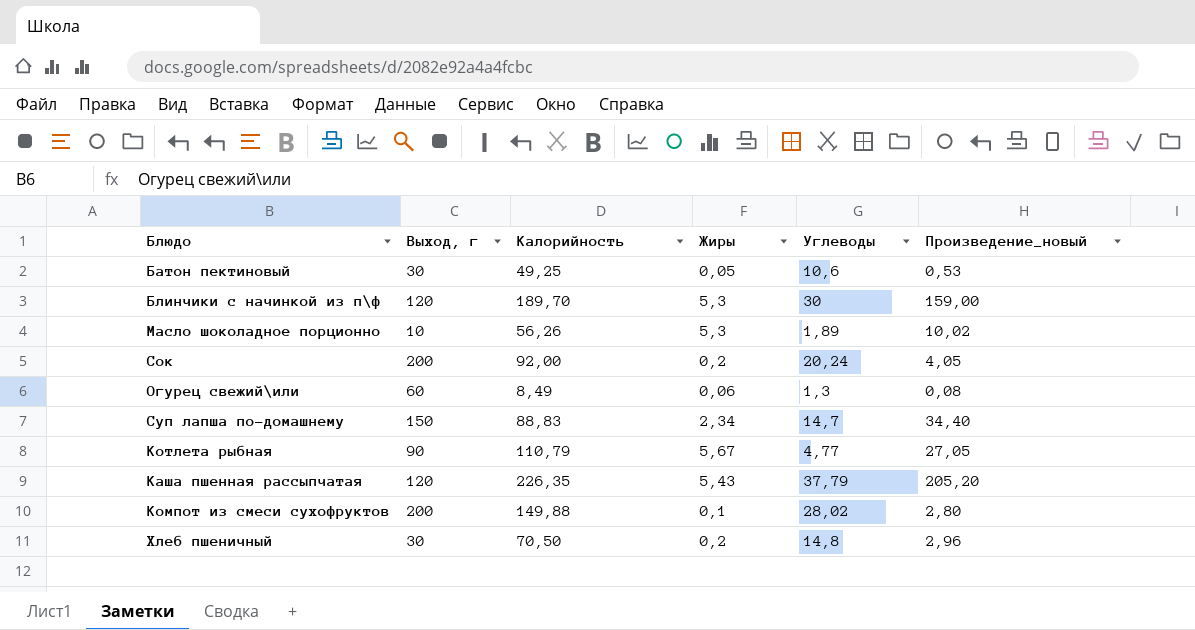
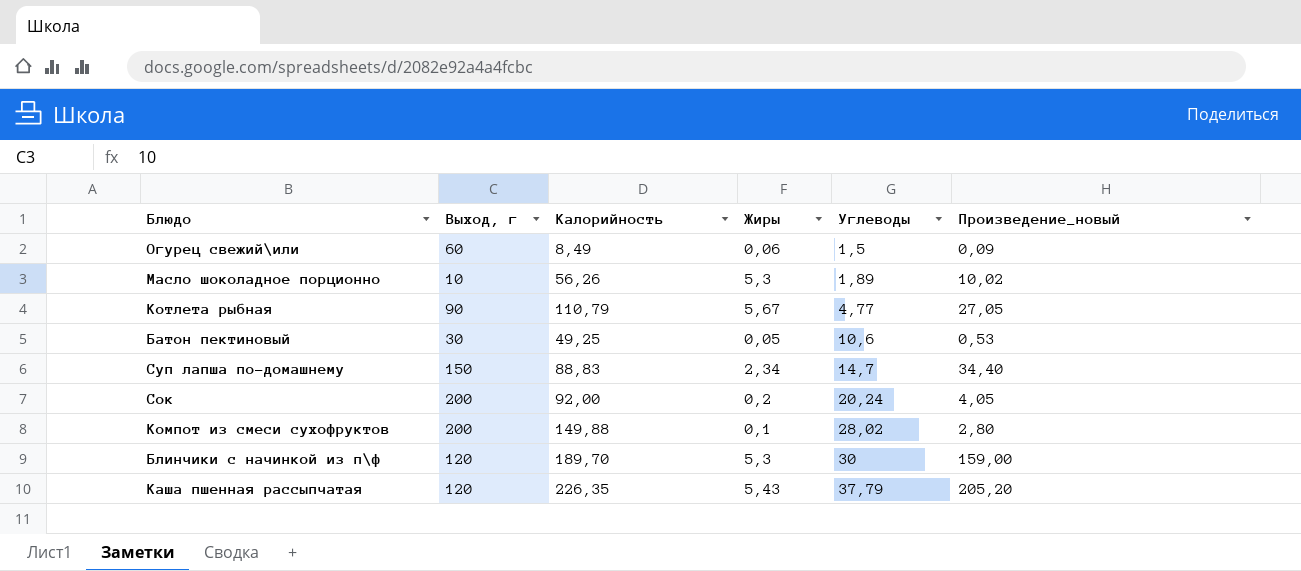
row order: none -> Углеводы ascending
row Хлеб пшеничный: 30 | 70,50 | 0,2 | 14,8 | 2,96 -> none
Огурец свежий\или | Углеводы: 1,3 -> 1,5
Огурец свежий\или | Произведение_новый: 0,08 -> 0,09

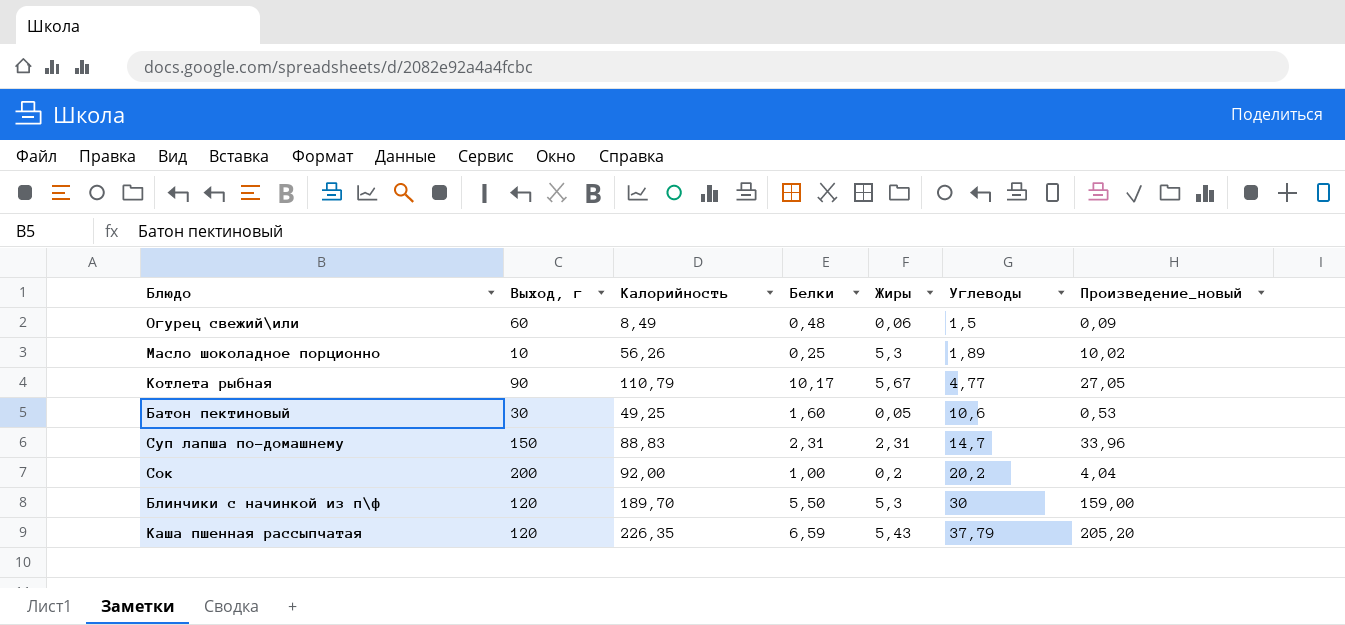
column Белки | position: none -> 4
row Компот из смеси сухофруктов: 200 | 149,88 | 0,1 | 28,02 | 2,80 -> none
Суп лапша по-домашнему | Жиры: 2,34 -> 2,31
Суп лапша по-домашнему | Произведение_новый: 34,40 -> 33,96
Сок | Углеводы: 20,24 -> 20,2
Сок | Произведение_новый: 4,05 -> 4,04

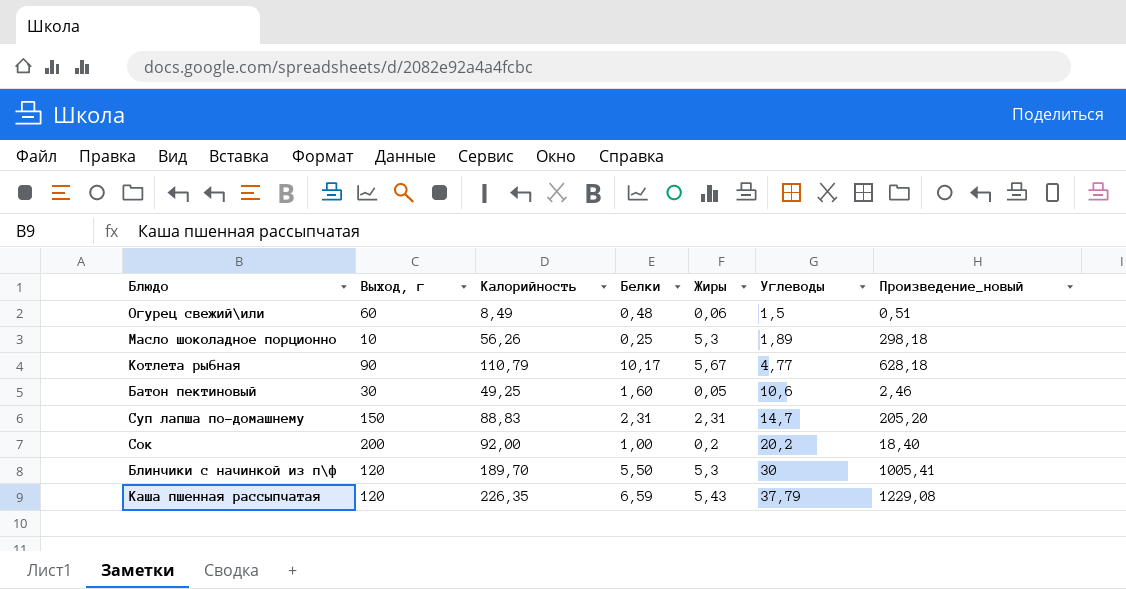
column Произведение_новый | formula: [Жиры] * [Углеводы] -> [Калорийность] * [Жиры]

